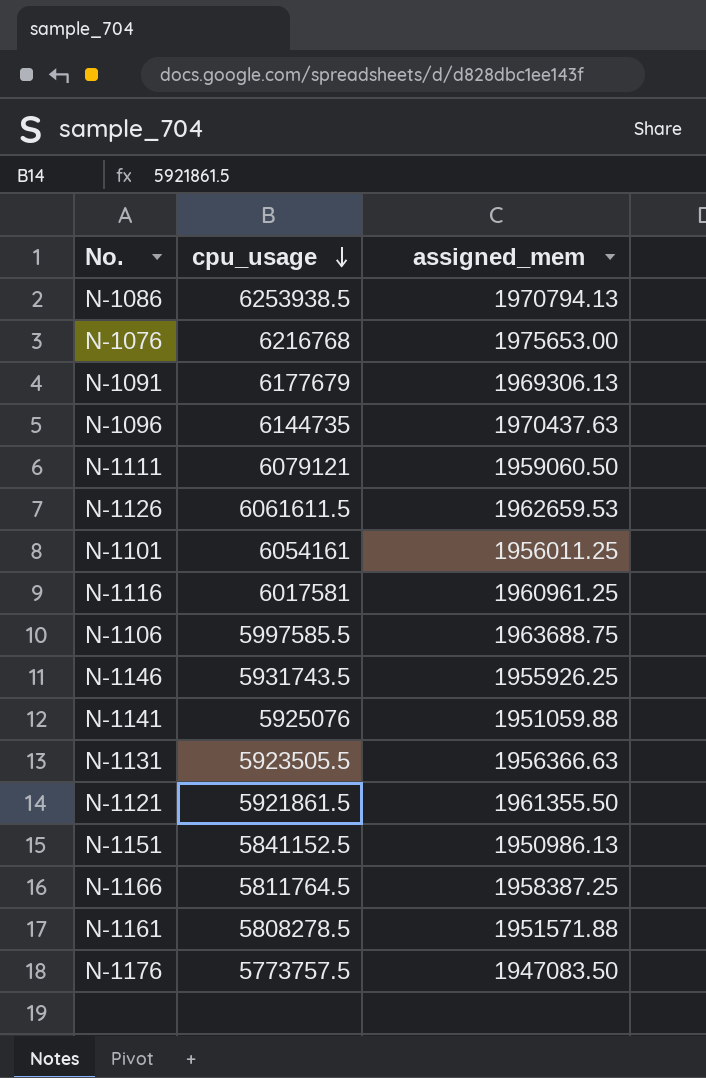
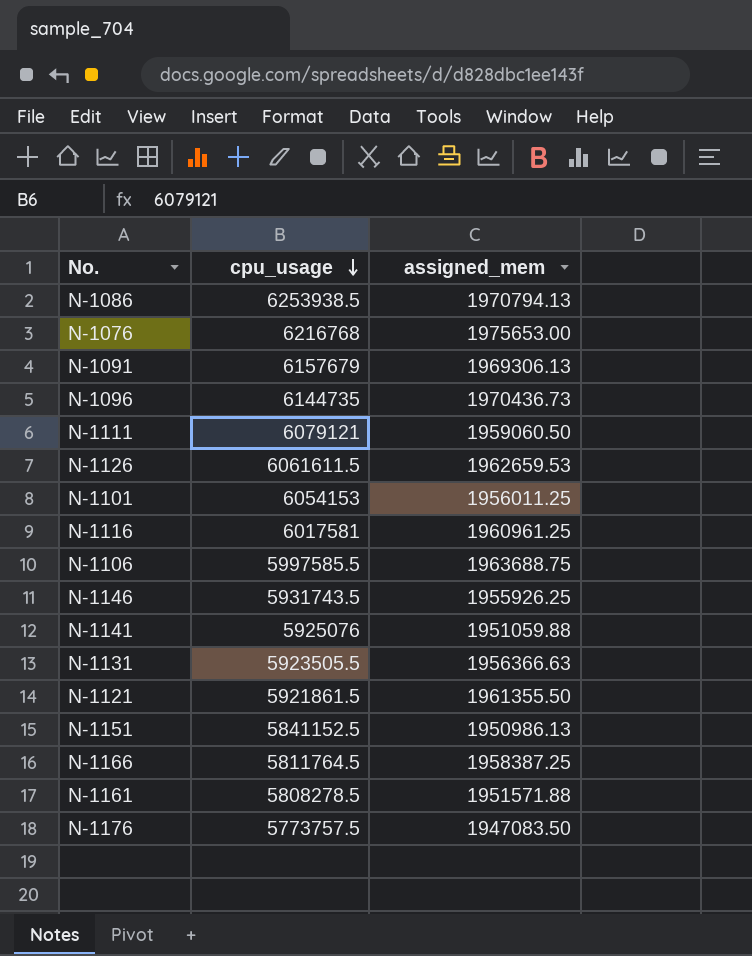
N-1091 | cpu_usage: 6177679 -> 6157679
N-1096 | assigned_mem: 1970437.63 -> 1970436.73
N-1101 | cpu_usage: 6054161 -> 6054153

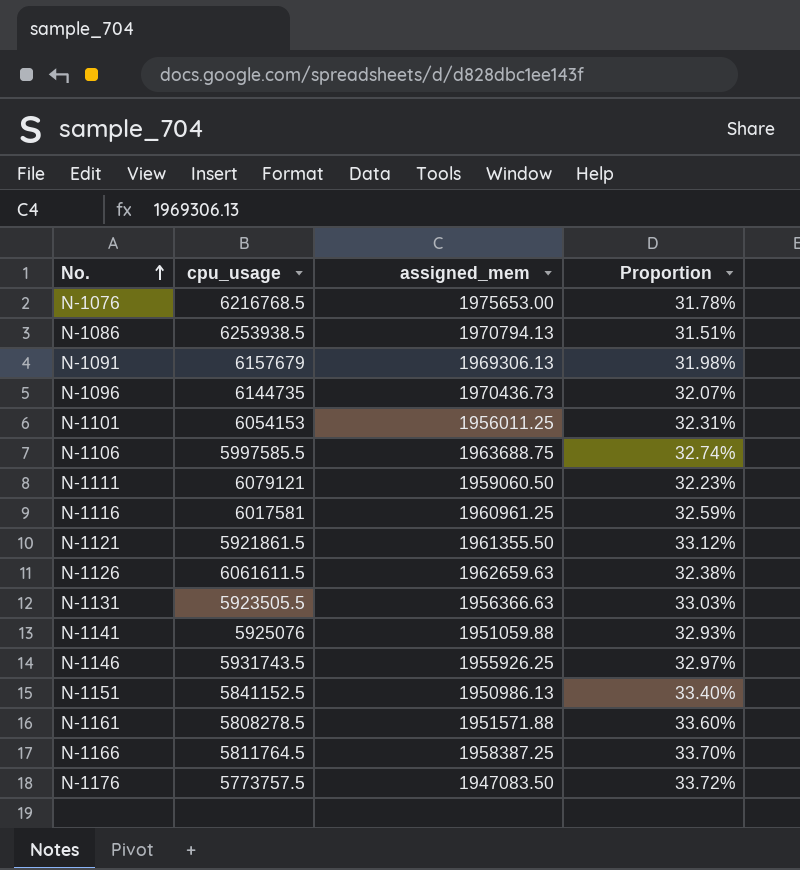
row order: cpu_usage descending -> No. ascending
column Proportion | formula: none -> [assigned_mem] / [cpu_usage]
N-1076 | cpu_usage: 6216768 -> 6216768.5
N-1126 | assigned_mem: 1962659.53 -> 1962659.63

